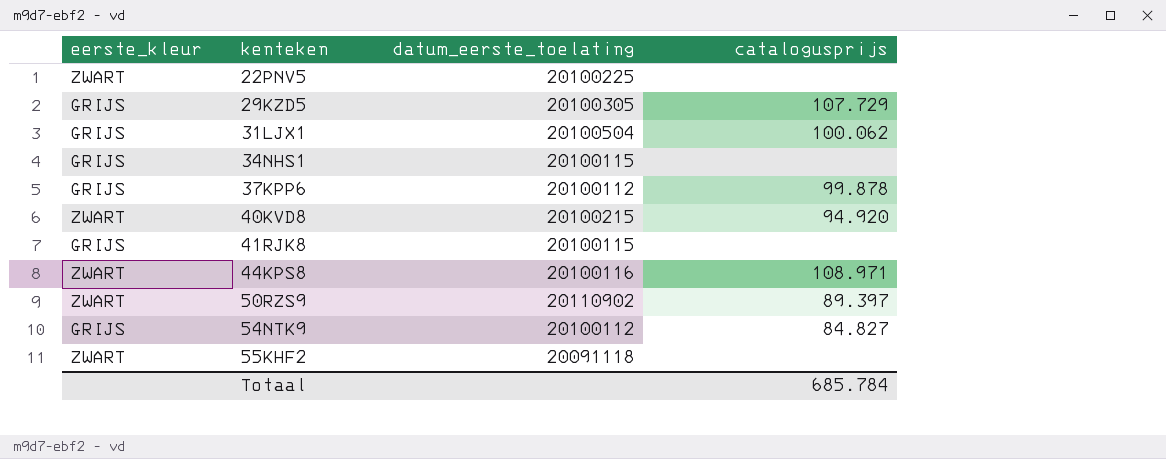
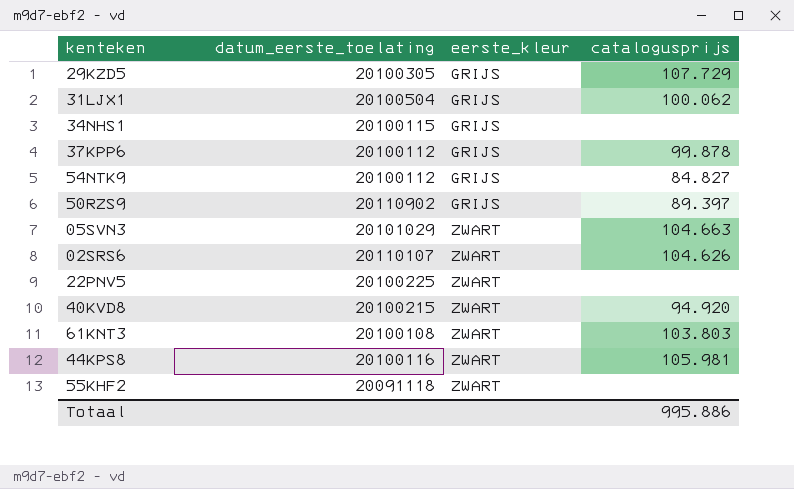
row order: kenteken ascending -> eerste_kleur ascending
column eerste_kleur | position: 1 -> 3
row 41RJK8: GRIJS | 20100115 | none -> none
50RZS9 | eerste_kleur: ZWART -> GRIJS
row 05SVN3: none -> 20101029 | ZWART | 104.663
row 02SRS6: none -> 20110107 | ZWART | 104.626
row 61KNT3: none -> 20100108 | ZWART | 103.803
44KPS8 | catalogusprijs: 108.971 -> 105.981
Totaal | catalogusprijs: 685.784 -> 995.886

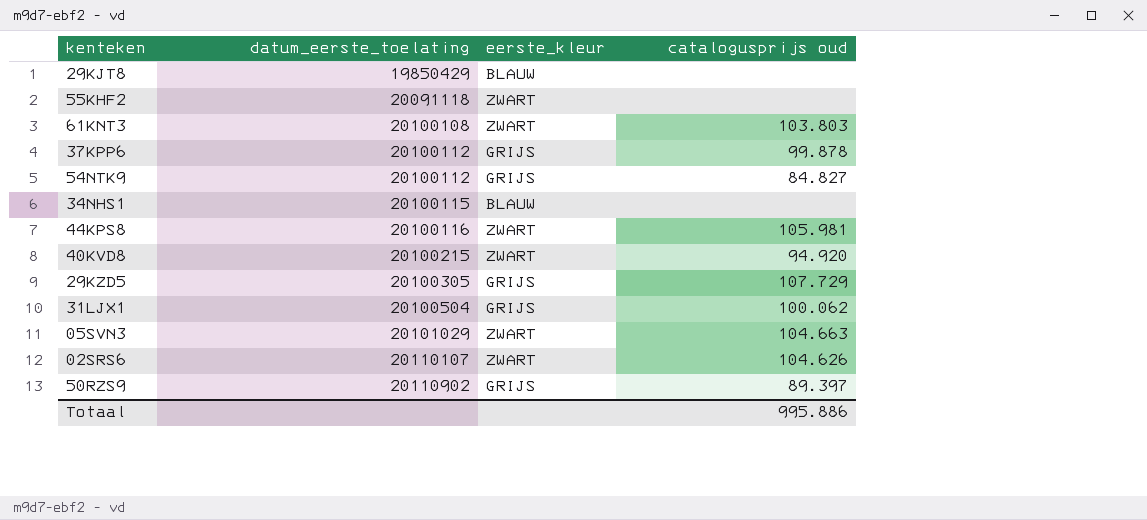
row order: eerste_kleur ascending -> datum_eerste_toelating ascending
column name: catalogusprijs -> catalogusprijs oud
row 22PNV5: 20100225 | ZWART | none -> none
row 29KJT8: none -> 19850429 | BLAUW | none
34NHS1 | eerste_kleur: GRIJS -> BLAUW

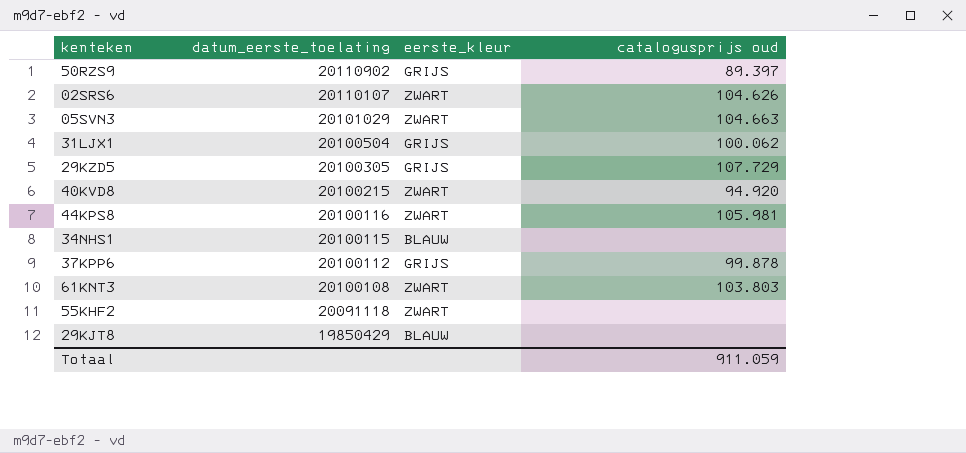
row order: datum_eerste_toelating ascending -> datum_eerste_toelating descending
row 54NTK9: 20100112 | GRIJS | 84.827 -> none
Totaal | catalogusprijs oud: 995.886 -> 911.059

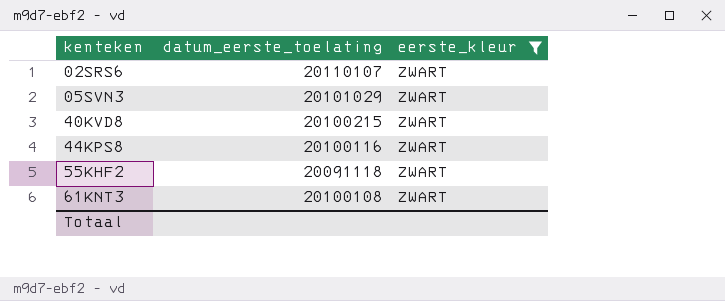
filter: none -> eerste_kleur = ZWART
row order: datum_eerste_toelating descending -> kenteken ascending
column catalogusprijs oud | position: 4 -> none

